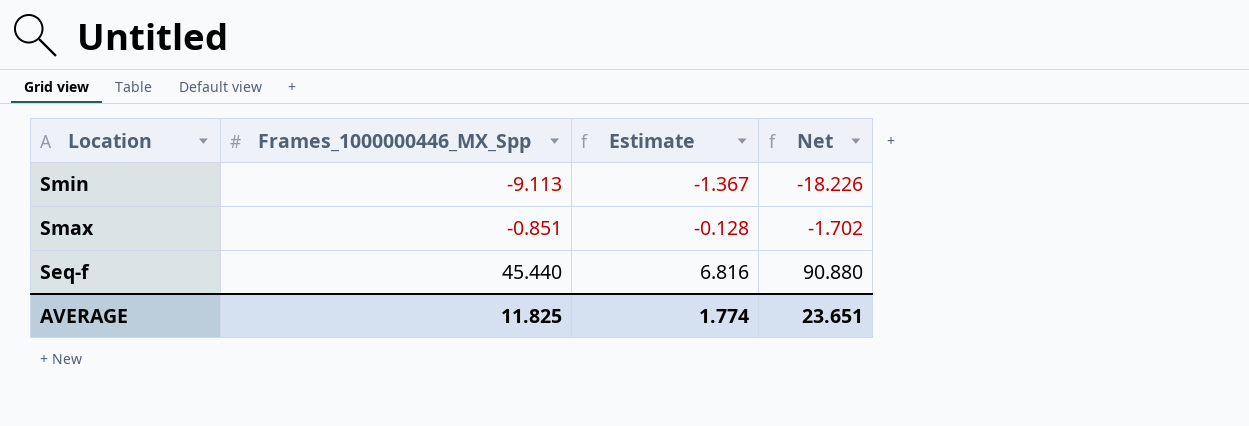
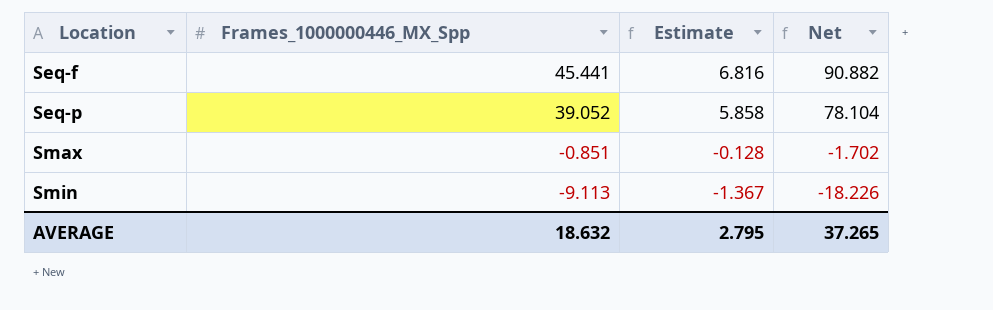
row order: Location descending -> Location ascending
Seq-f | Frames_1000000446_MX_Spp: 45.440 -> 45.441
Seq-f | Net: 90.880 -> 90.882
row Seq-p: none -> 39.052 | 5.858 | 78.104
AVERAGE | Frames_1000000446_MX_Spp: 11.825 -> 18.632
AVERAGE | Estimate: 1.774 -> 2.795
AVERAGE | Net: 23.651 -> 37.265

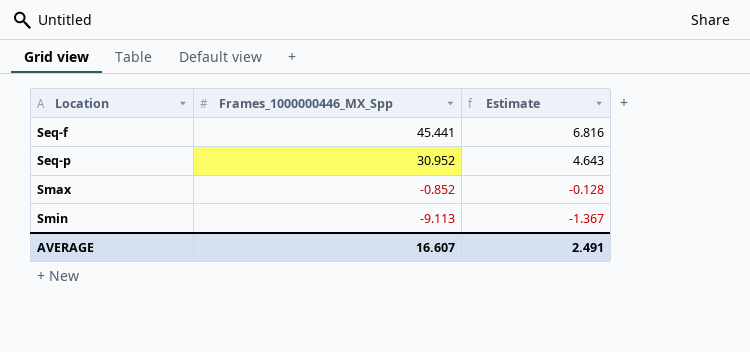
column Net | formula: [Frames_1000000446_MX_Spp] * 2 -> none
Seq-p | Frames_1000000446_MX_Spp: 39.052 -> 30.952
Seq-p | Estimate: 5.858 -> 4.643
Smax | Frames_1000000446_MX_Spp: -0.851 -> -0.852
AVERAGE | Frames_1000000446_MX_Spp: 18.632 -> 16.607
AVERAGE | Estimate: 2.795 -> 2.491

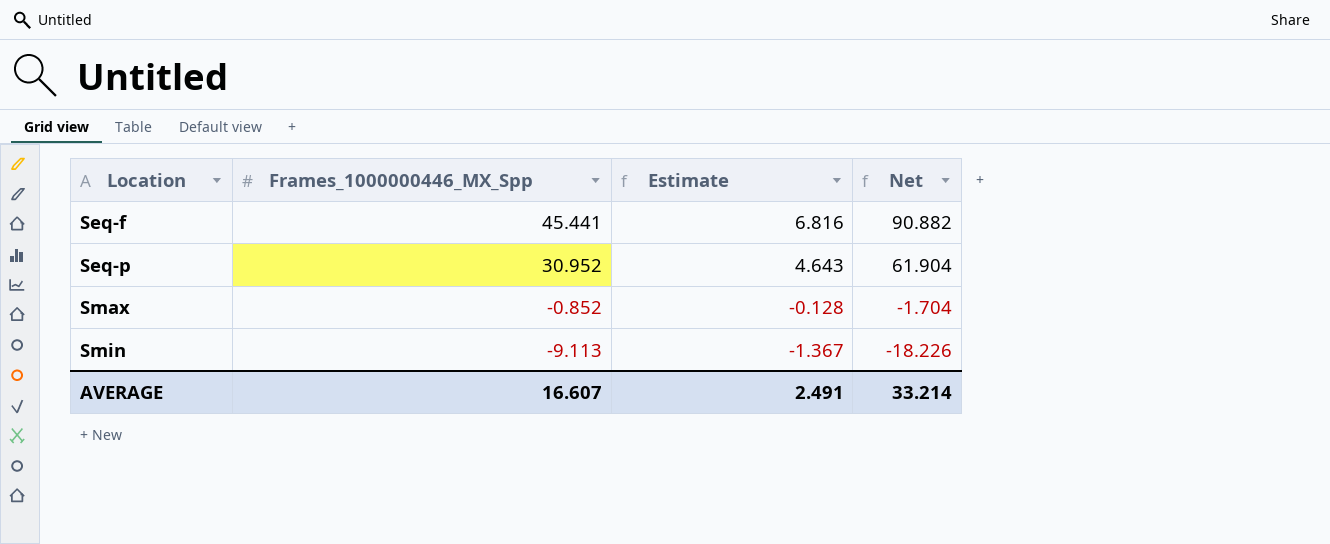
column Net | formula: none -> [Frames_1000000446_MX_Spp] * 2

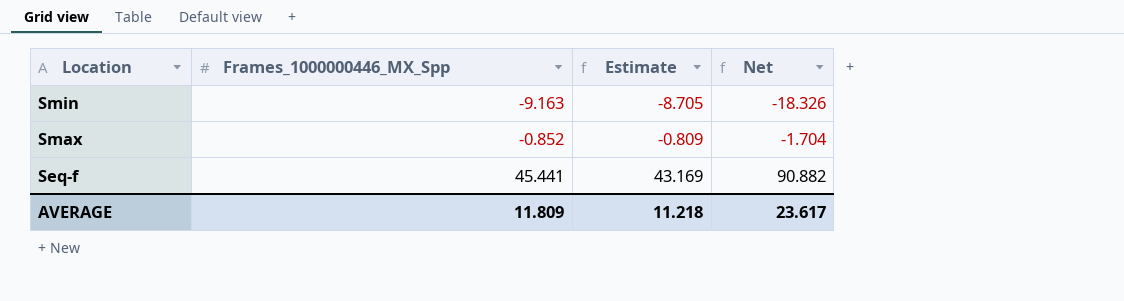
row order: Location ascending -> Location descending
column Estimate | formula: [Frames_1000000446_MX_Spp] * 0.15 -> [Frames_1000000446_MX_Spp] * 0.95
row Seq-p: 30.952 | 4.643 | 61.904 -> none
Smin | Frames_1000000446_MX_Spp: -9.113 -> -9.163
Smin | Net: -18.226 -> -18.326
AVERAGE | Frames_1000000446_MX_Spp: 16.607 -> 11.809
AVERAGE | Estimate: 2.491 -> 11.218
AVERAGE | Net: 33.214 -> 23.617

